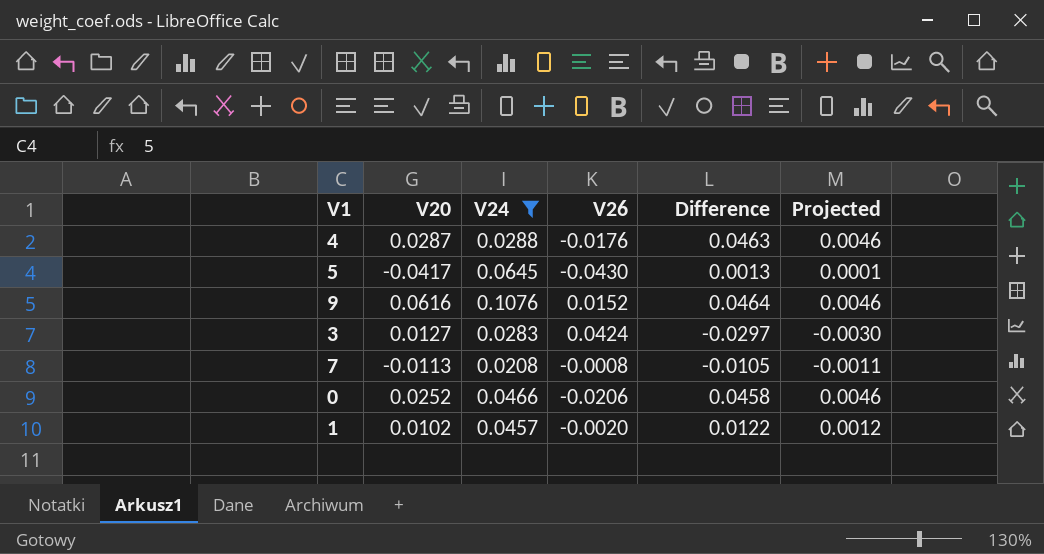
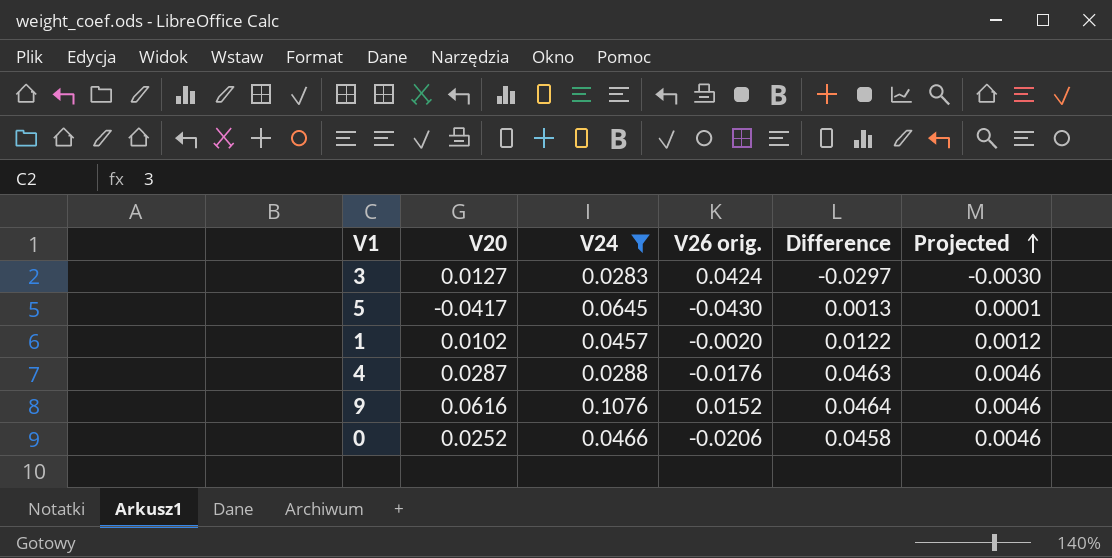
row order: none -> Projected ascending
column name: V26 -> V26 orig.
row 7: -0.0113 | 0.0208 | -0.0008 | -0.0105 | -0.0011 -> none

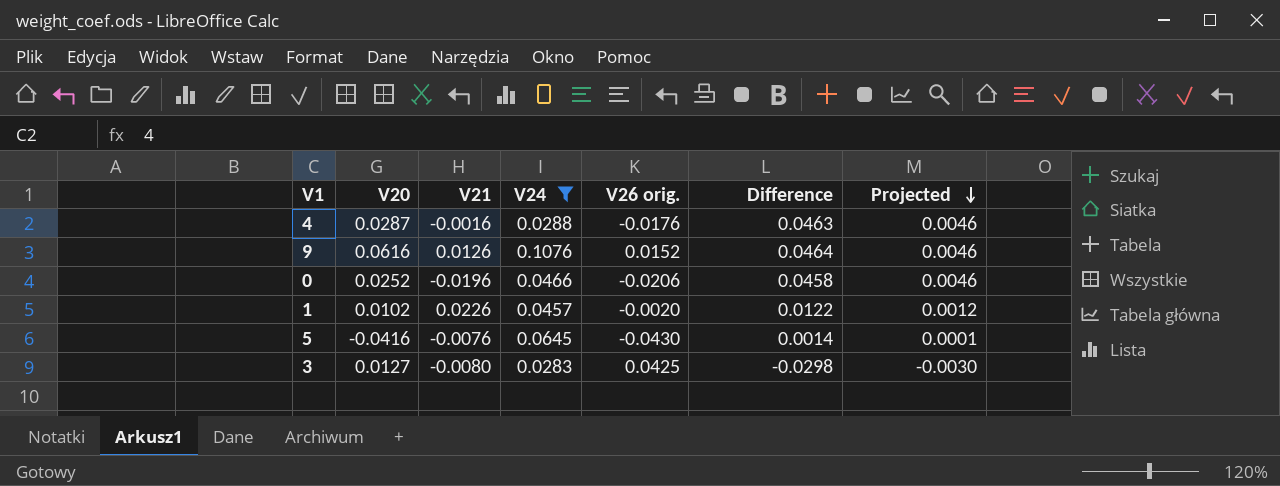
row order: Projected ascending -> Projected descending
column V21 | position: none -> 3
5 | V20: -0.0417 -> -0.0416
5 | Difference: 0.0013 -> 0.0014
3 | V26 orig.: 0.0424 -> 0.0425
3 | Difference: -0.0297 -> -0.0298

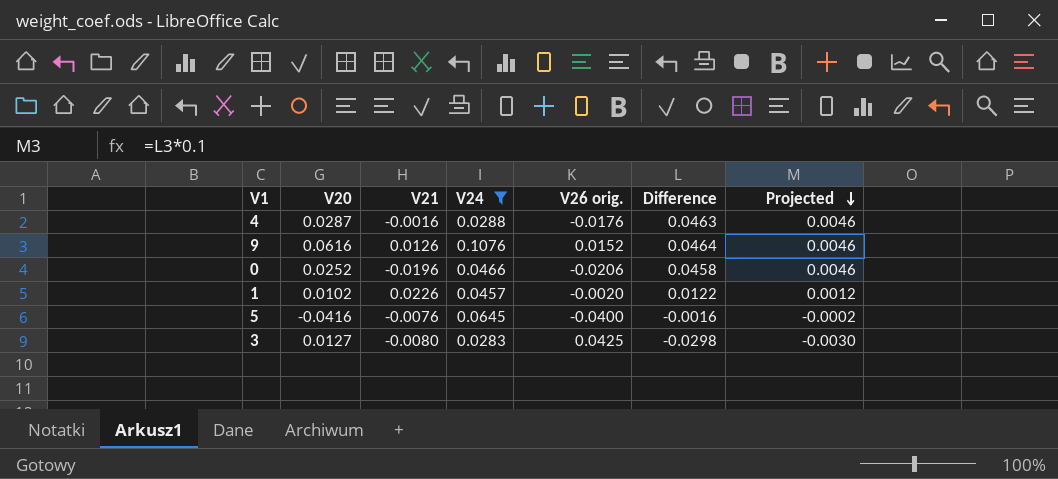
5 | V26 orig.: -0.0430 -> -0.0400
5 | Difference: 0.0014 -> -0.0016
5 | Projected: 0.0001 -> -0.0002

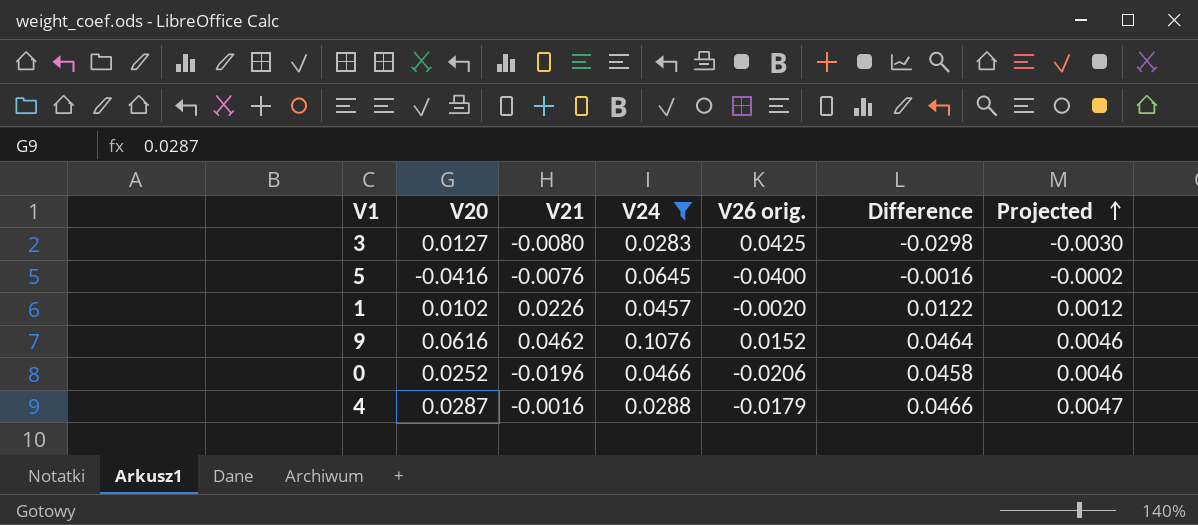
row order: Projected descending -> Projected ascending
9 | V21: 0.0126 -> 0.0462
4 | V26 orig.: -0.0176 -> -0.0179
4 | Difference: 0.0463 -> 0.0466
4 | Projected: 0.0046 -> 0.0047

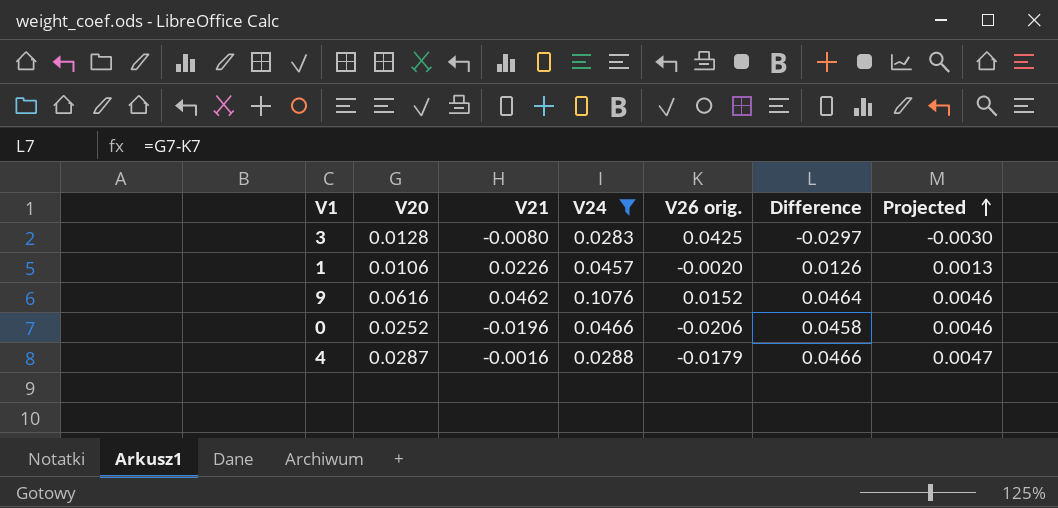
row 5: -0.0416 | -0.0076 | 0.0645 | -0.0400 | -0.0016 | -0.0002 -> none
3 | V20: 0.0127 -> 0.0128
3 | Difference: -0.0298 -> -0.0297
1 | V20: 0.0102 -> 0.0106
1 | Difference: 0.0122 -> 0.0126
1 | Projected: 0.0012 -> 0.0013

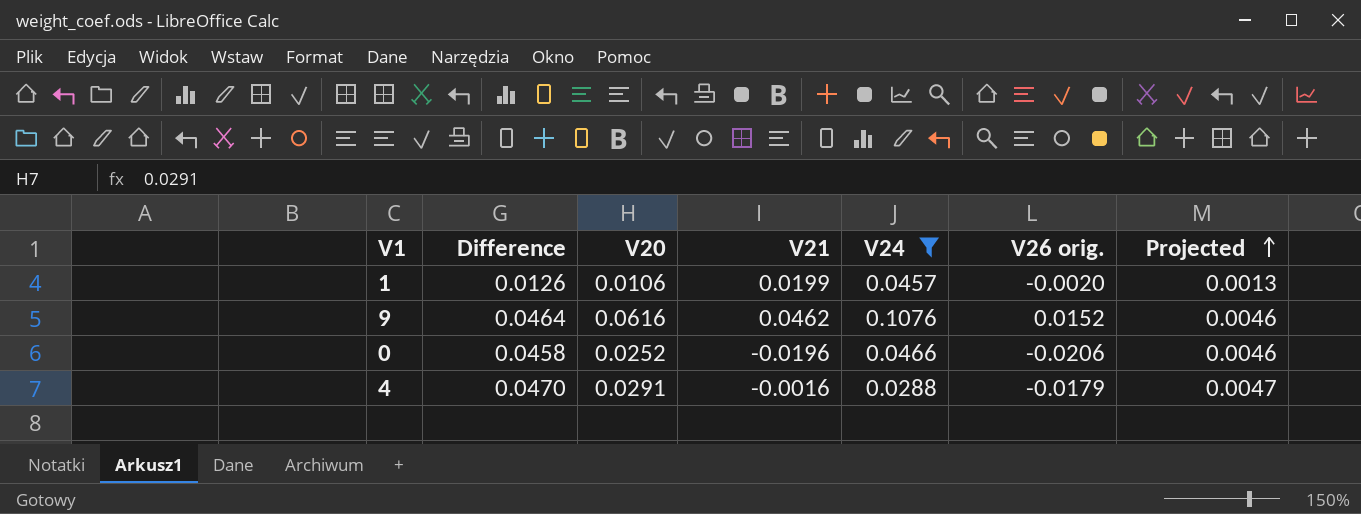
column Difference | position: 6 -> 2
row 3: 0.0128 | -0.0080 | 0.0283 | 0.0425 | -0.0297 | -0.0030 -> none
1 | V21: 0.0226 -> 0.0199
4 | Difference: 0.0466 -> 0.0470
4 | V20: 0.0287 -> 0.0291

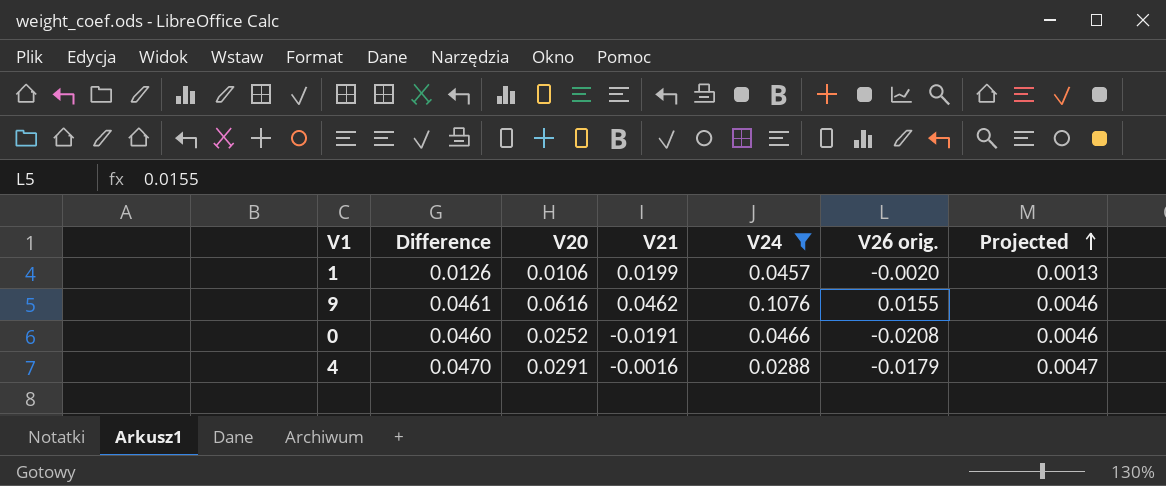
9 | Difference: 0.0464 -> 0.0461
9 | V26 orig.: 0.0152 -> 0.0155
0 | Difference: 0.0458 -> 0.0460
0 | V21: -0.0196 -> -0.0191
0 | V26 orig.: -0.0206 -> -0.0208

